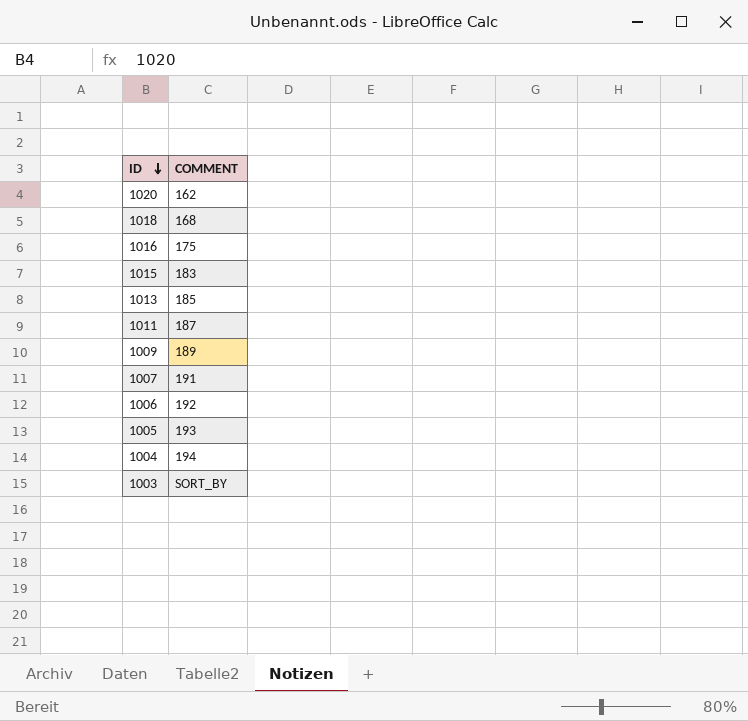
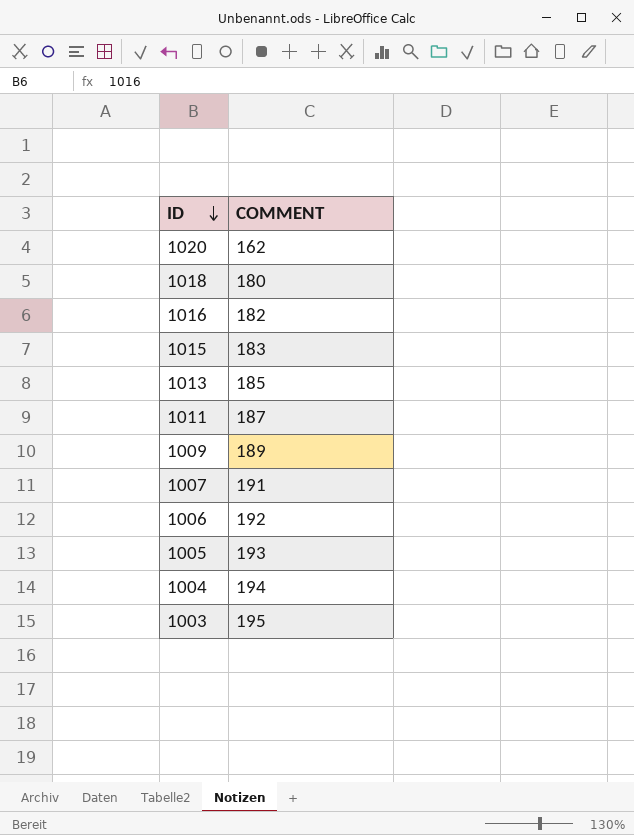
1018 | COMMENT: 168 -> 180
1016 | COMMENT: 175 -> 182
1003 | COMMENT: SORT_BY -> 195

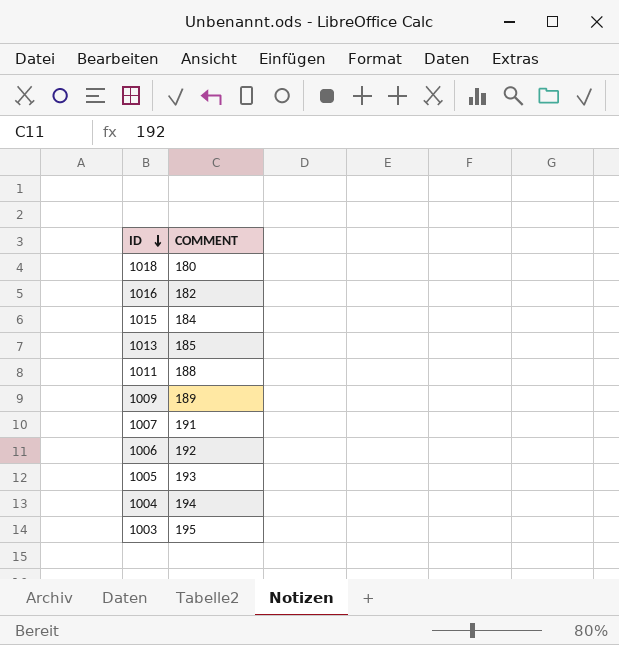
row 1020: 162 -> none
1015 | COMMENT: 183 -> 184
1011 | COMMENT: 187 -> 188

